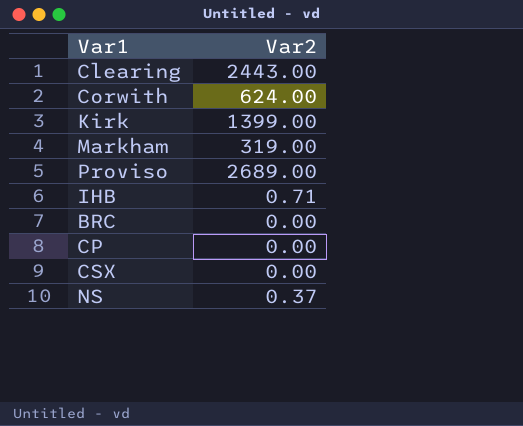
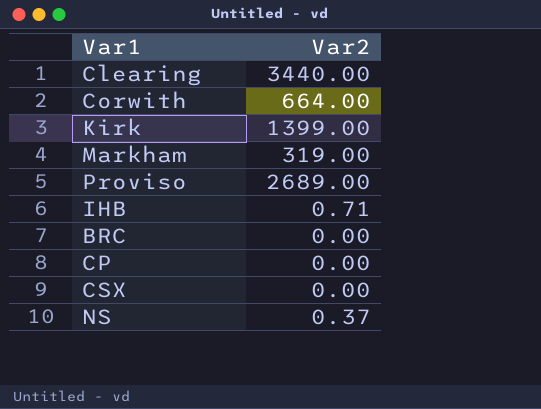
Clearing | Var2: 2443.00 -> 3440.00
Corwith | Var2: 624.00 -> 664.00

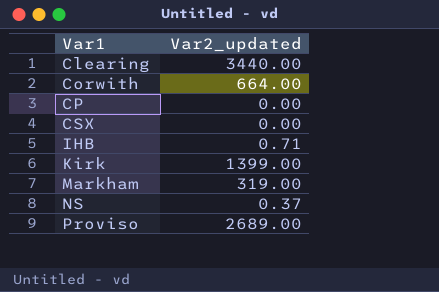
row order: none -> Var1 ascending
column name: Var2 -> Var2_updated
row BRC: 0.00 -> none

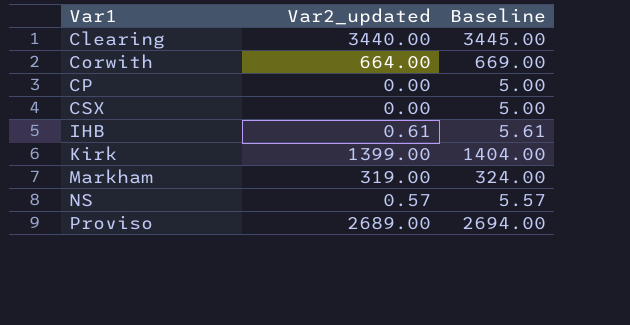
column Baseline | formula: none -> [Var2_updated] + 5
IHB | Var2_updated: 0.71 -> 0.61
NS | Var2_updated: 0.37 -> 0.57

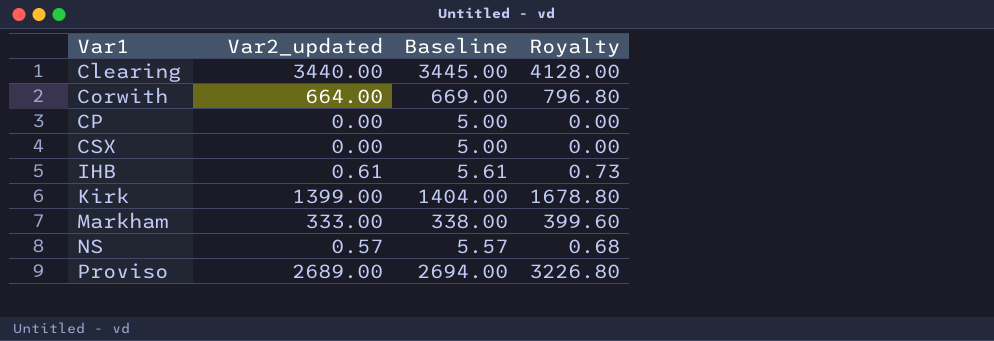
column Royalty | formula: none -> [Var2_updated] * 1.2
Markham | Var2_updated: 319.00 -> 333.00
Markham | Baseline: 324.00 -> 338.00

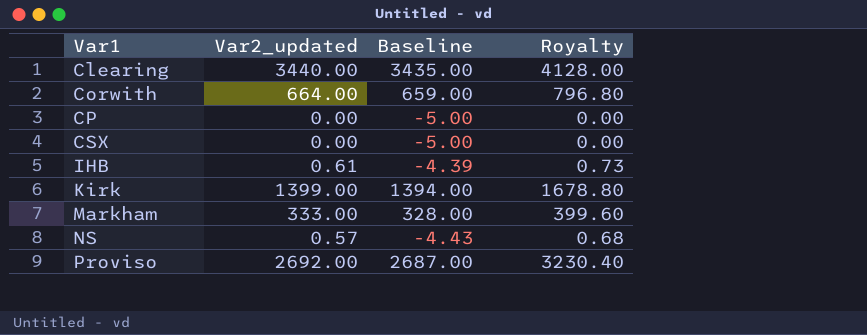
column Baseline | formula: [Var2_updated] + 5 -> [Var2_updated] - 5
Proviso | Var2_updated: 2689.00 -> 2692.00
Proviso | Royalty: 3226.80 -> 3230.40

